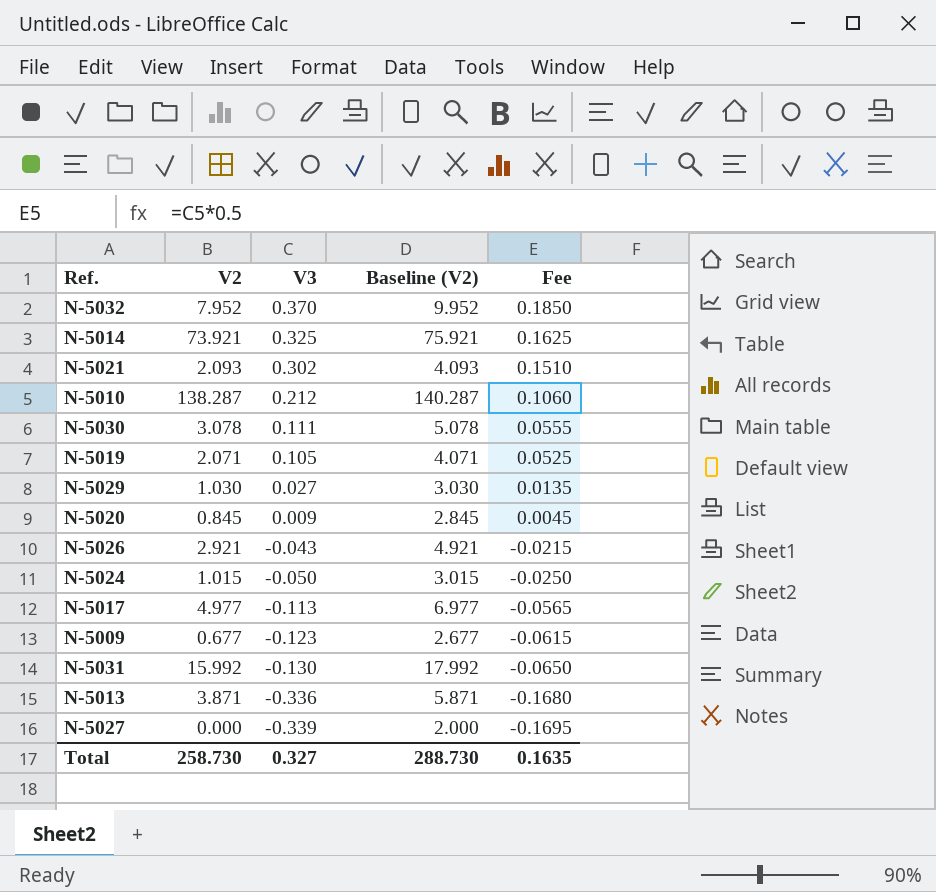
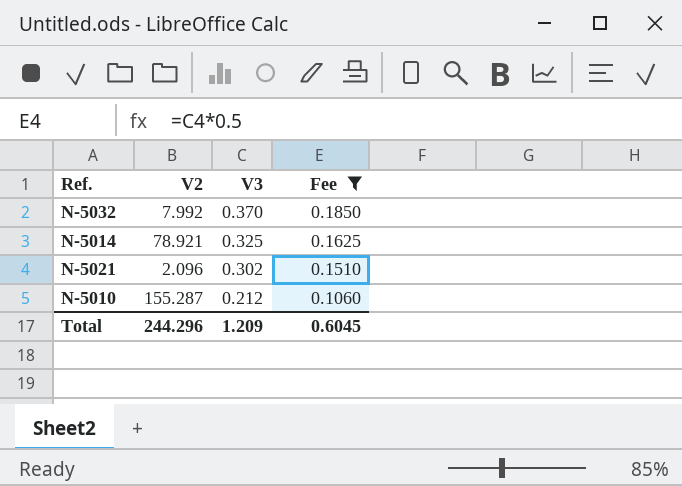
filter: none -> Fee >= 0.1060
column Baseline (V2) | formula: [V2] + 2 -> none
N-5032 | V2: 7.952 -> 7.992
N-5014 | V2: 73.921 -> 78.921
N-5021 | V2: 2.093 -> 2.096
N-5010 | V2: 138.287 -> 155.287
Total | V2: 258.730 -> 244.296
Total | V3: 0.327 -> 1.209
Total | Fee: 0.1635 -> 0.6045

